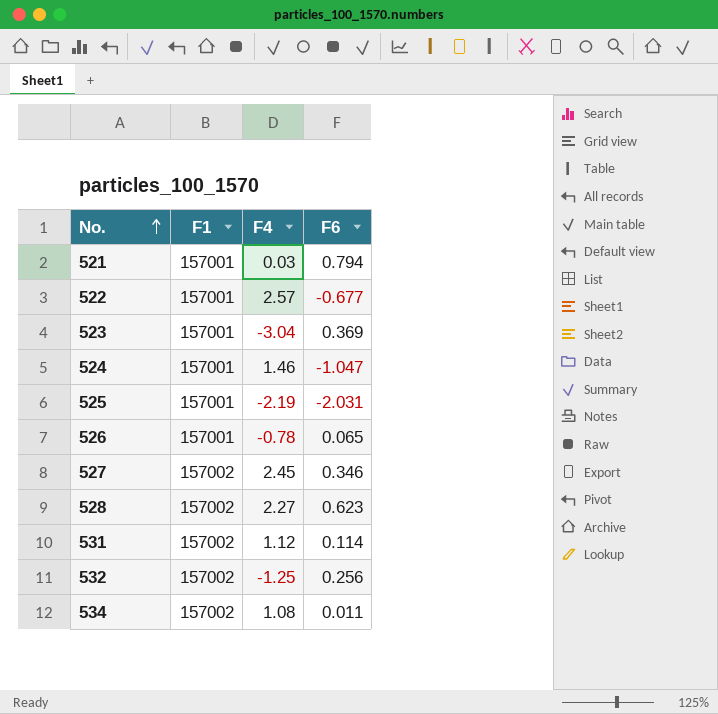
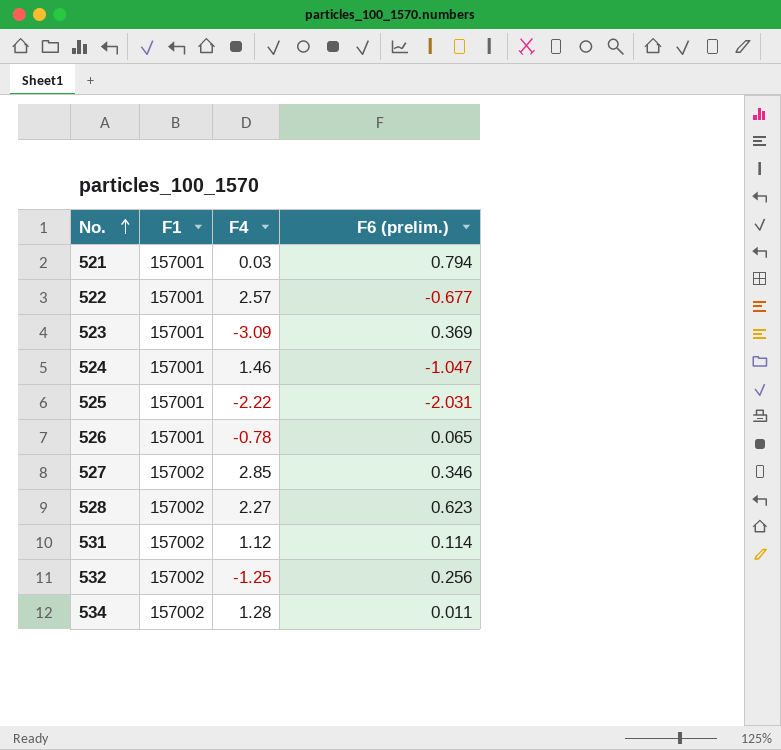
column name: F6 -> F6 (prelim.)
523 | F4: -3.04 -> -3.09
525 | F4: -2.19 -> -2.22
527 | F4: 2.45 -> 2.85
534 | F4: 1.08 -> 1.28

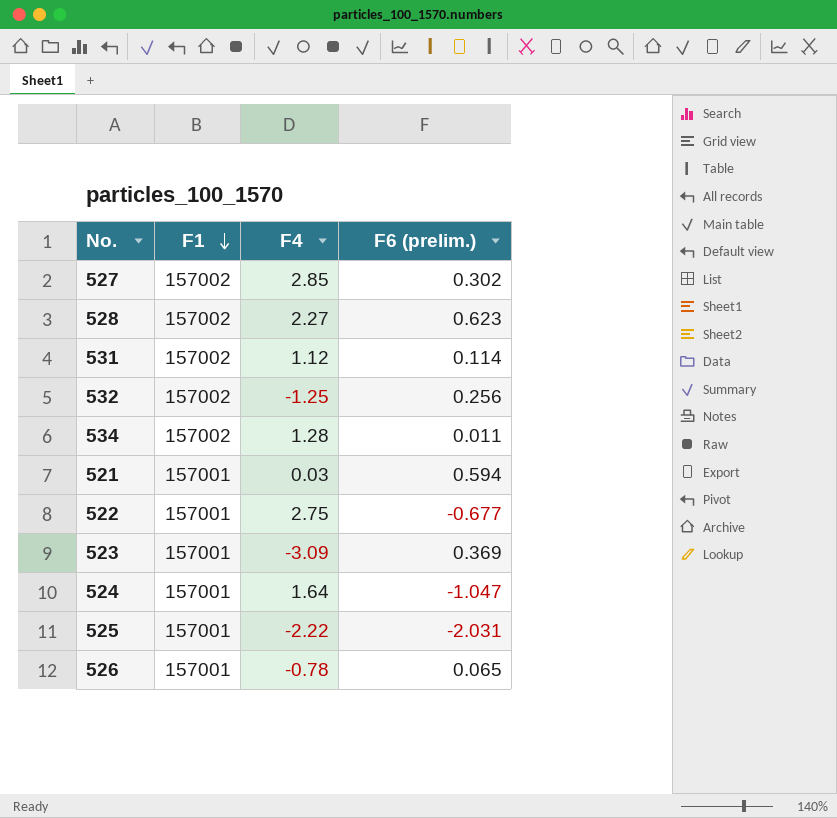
row order: No. ascending -> F1 descending
527 | F6 (prelim.): 0.346 -> 0.302
521 | F6 (prelim.): 0.794 -> 0.594
522 | F4: 2.57 -> 2.75
524 | F4: 1.46 -> 1.64

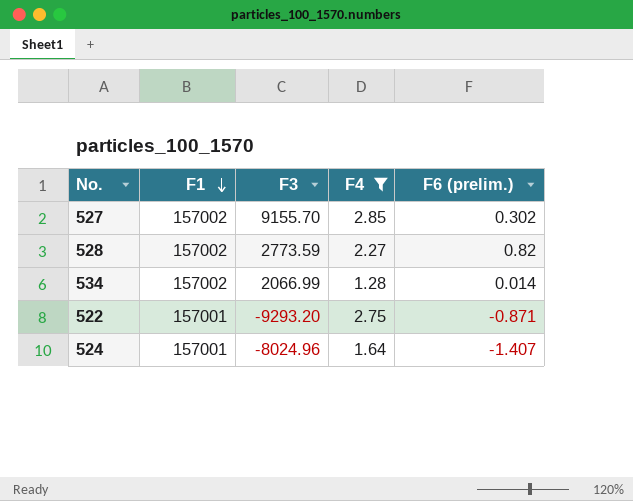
filter: none -> F4 >= 1.28
column F3 | position: none -> 3
528 | F6 (prelim.): 0.623 -> 0.82
534 | F6 (prelim.): 0.011 -> 0.014
522 | F6 (prelim.): -0.677 -> -0.871
524 | F6 (prelim.): -1.047 -> -1.407

